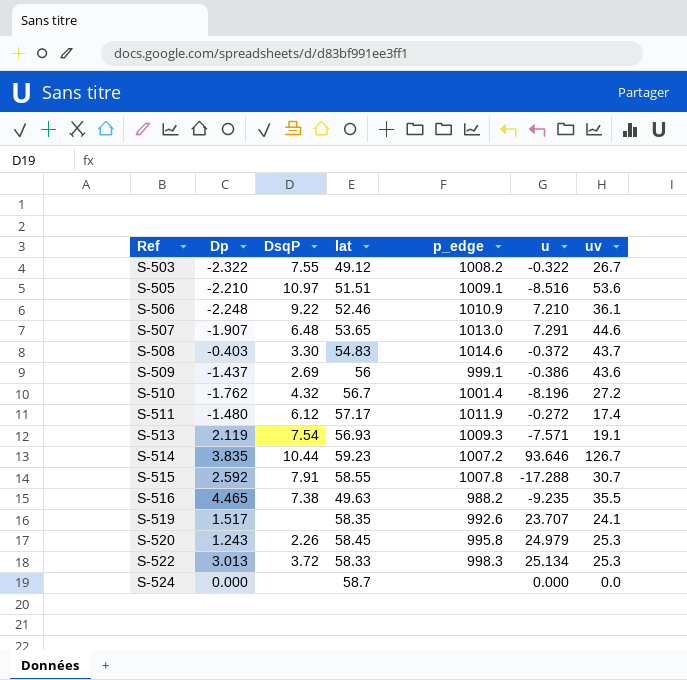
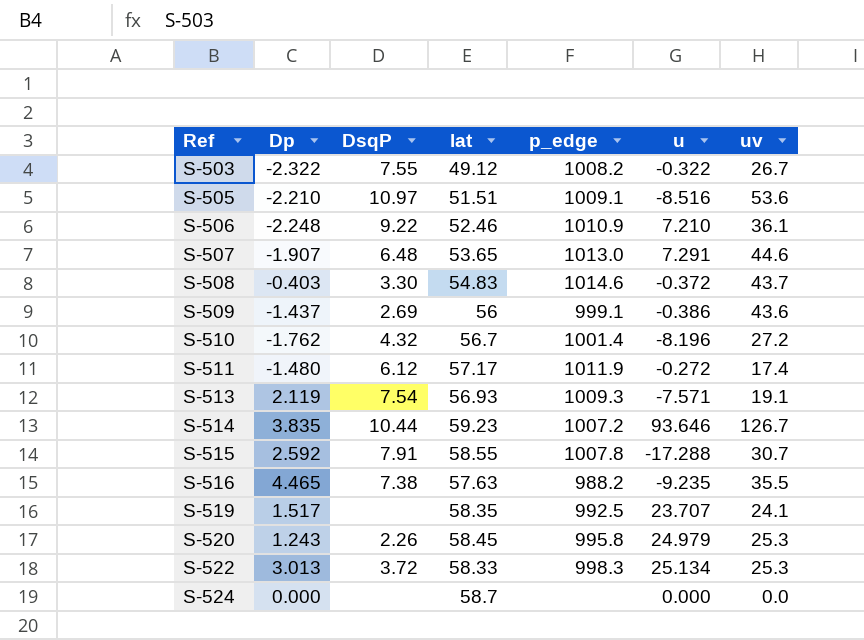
S-516 | lat: 49.63 -> 57.63
S-519 | p_edge: 992.6 -> 992.5

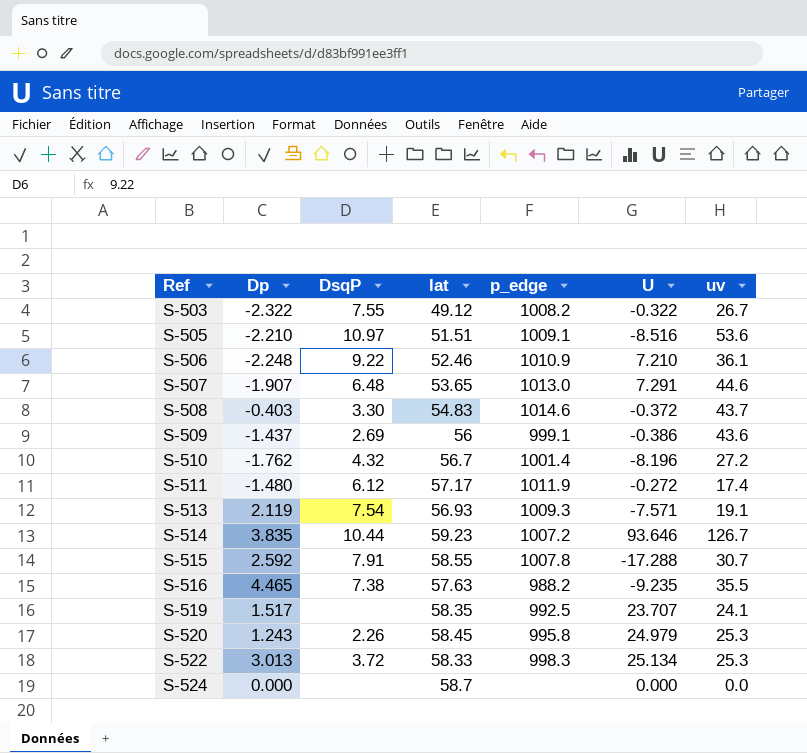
column name: u -> U

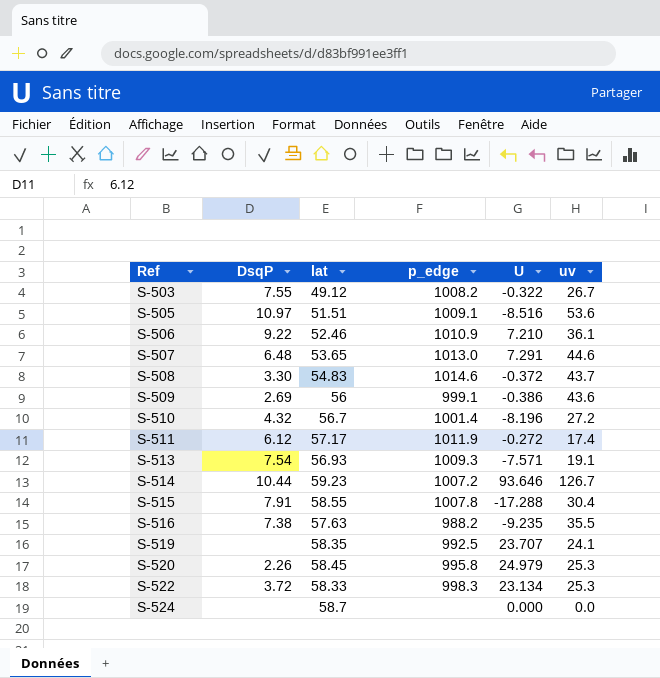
column Dp | position: 2 -> none
S-515 | uv: 30.7 -> 30.4
S-522 | U: 25.134 -> 23.134

